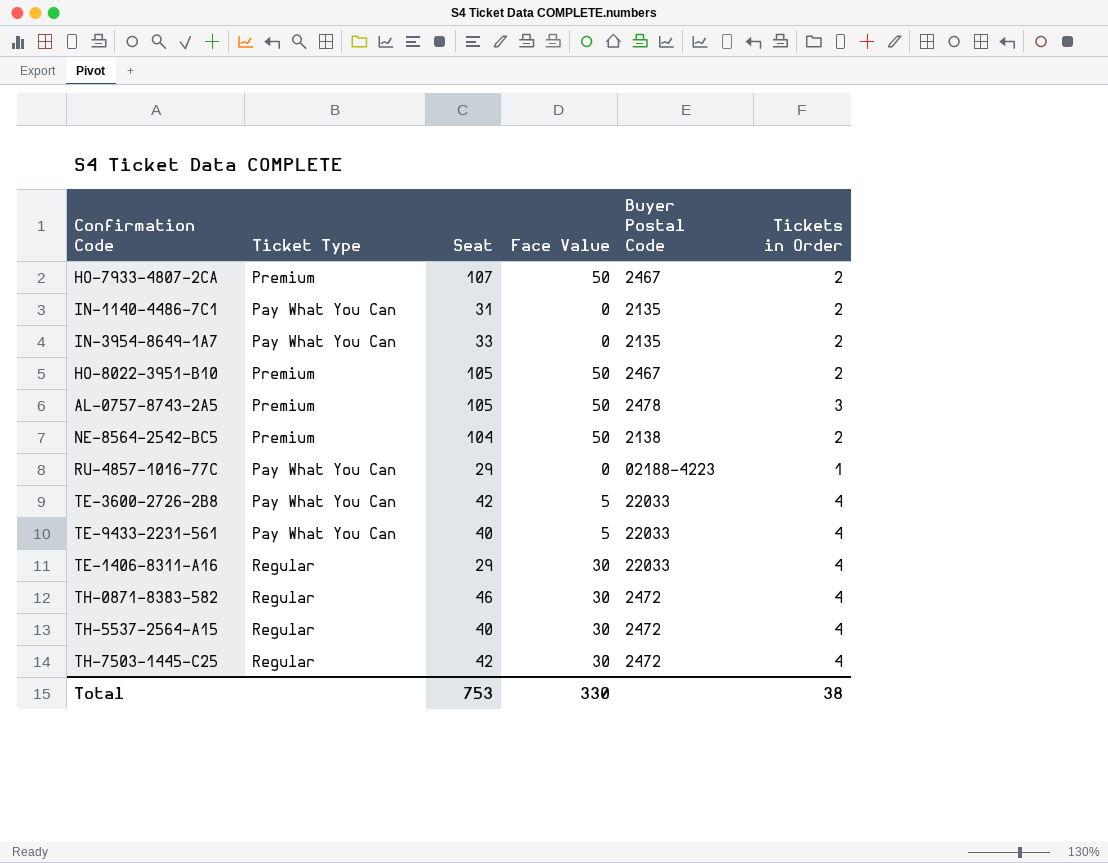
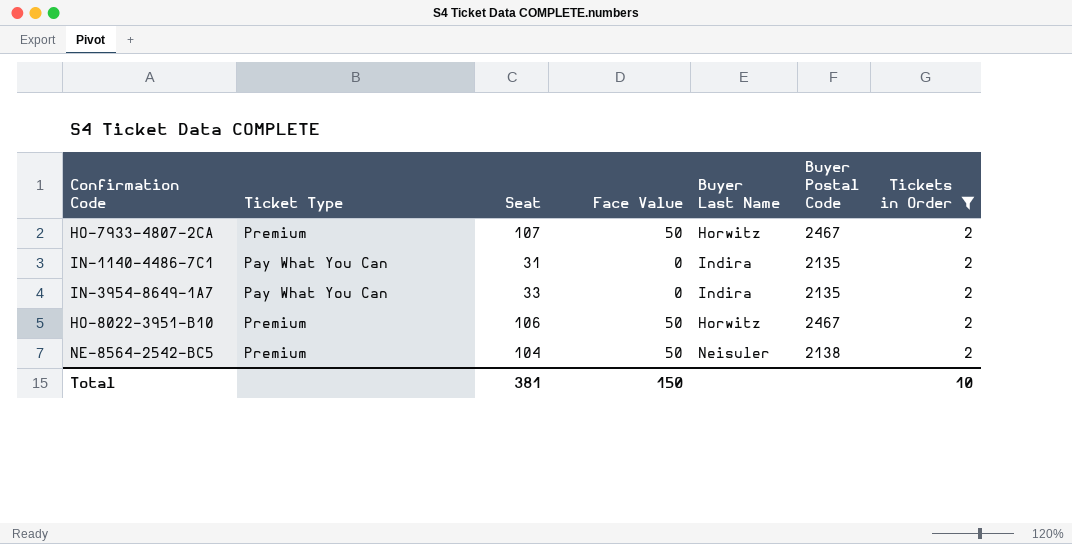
filter: none -> Tickets in Order = 2
column Buyer Last Name | position: none -> 5
HO-8022-3951-B10 | Seat: 105 -> 106
Total | Seat: 753 -> 381
Total | Face Value: 330 -> 150
Total | Tickets in Order: 38 -> 10

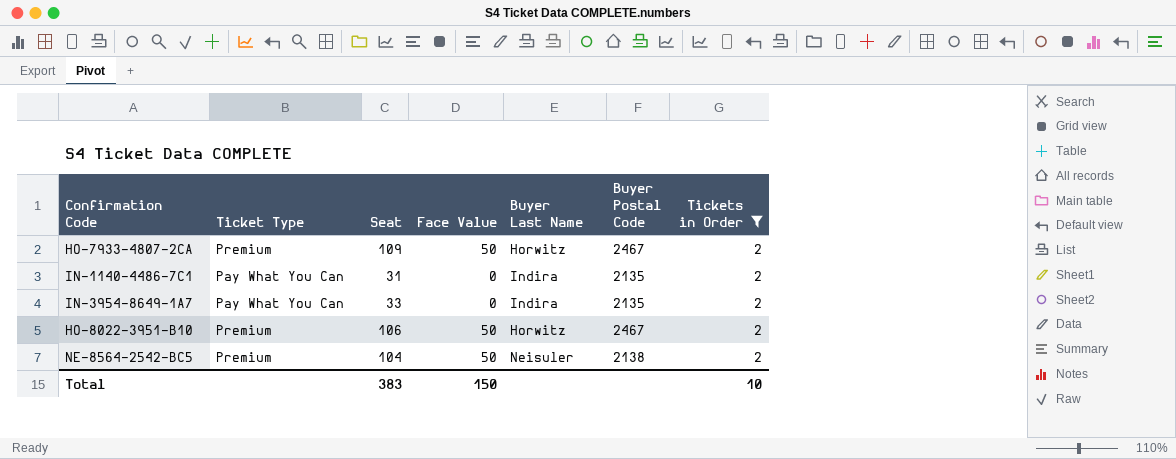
HO-7933-4807-2CA | Seat: 107 -> 109
Total | Seat: 381 -> 383

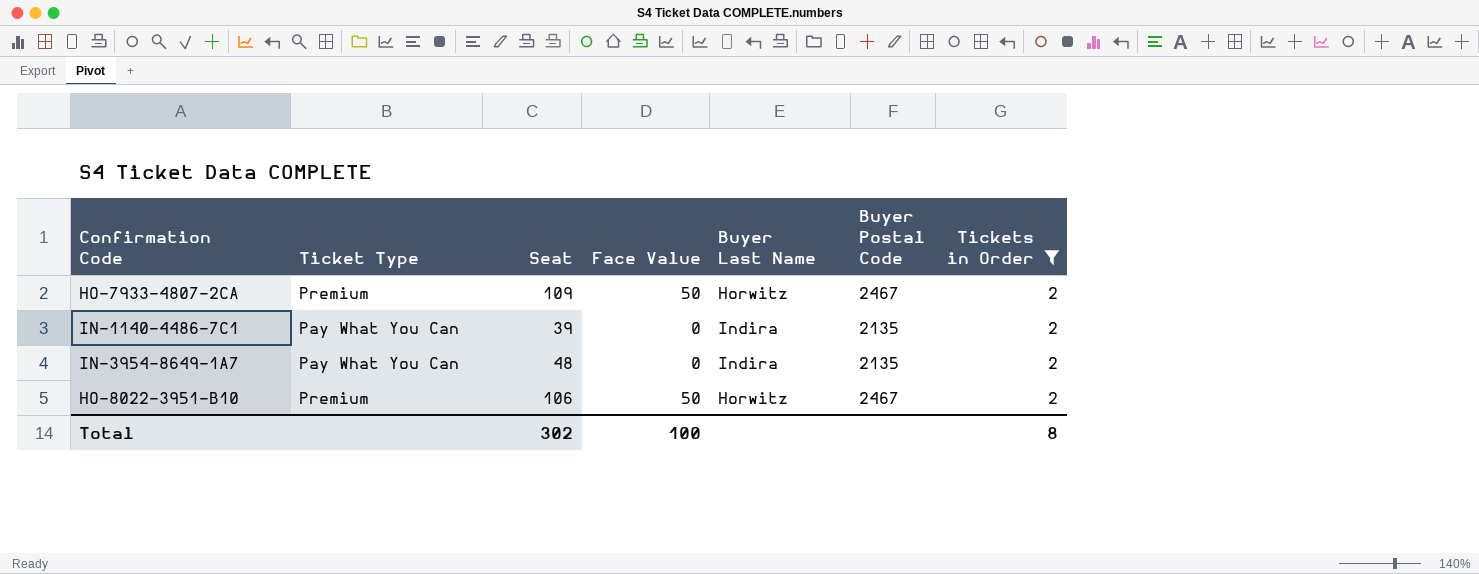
row NE-8564-2542-BC5: Premium | 104 | 50 | Neisuler | 2138 | 2 -> none
IN-1140-4486-7C1 | Seat: 31 -> 39
IN-3954-8649-1A7 | Seat: 33 -> 48
Total | Seat: 383 -> 302
Total | Face Value: 150 -> 100
Total | Tickets in Order: 10 -> 8

